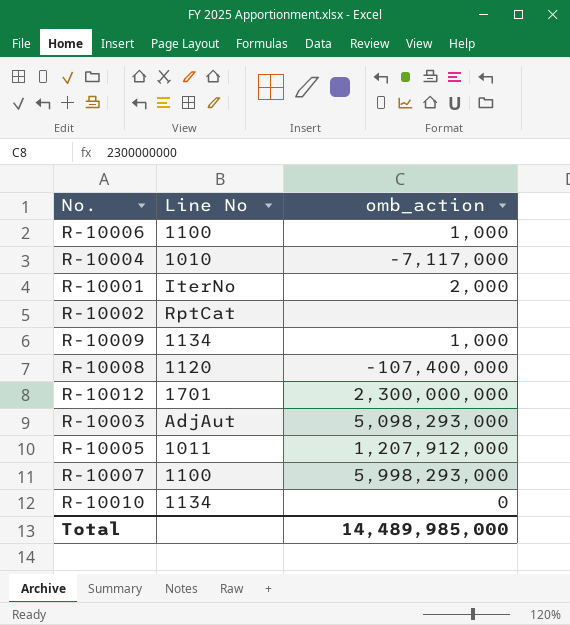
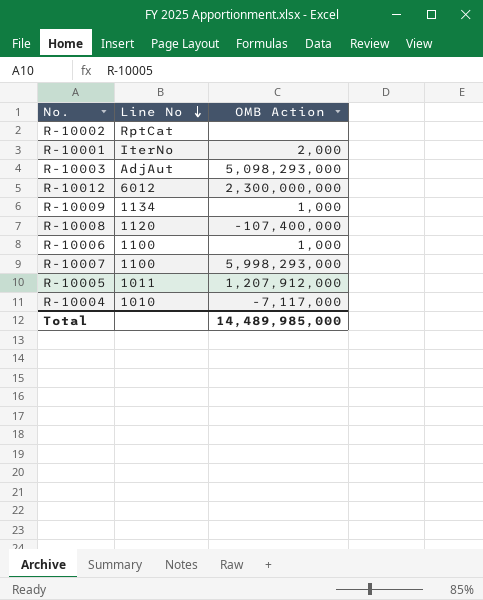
row order: none -> Line No descending
column name: omb_action -> OMB Action
row R-10010: 1134 | 0 -> none
R-10012 | Line No: 1701 -> 6012

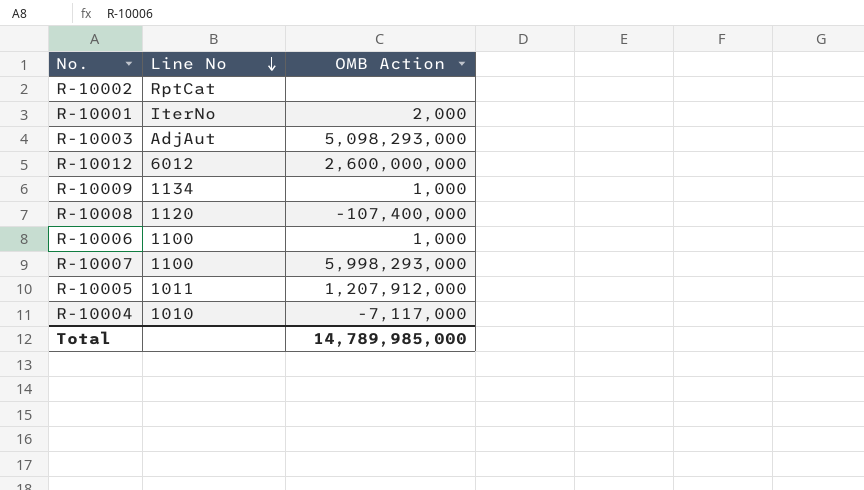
R-10012 | OMB Action: 2,300,000,000 -> 2,600,000,000
Total | OMB Action: 14,489,985,000 -> 14,789,985,000

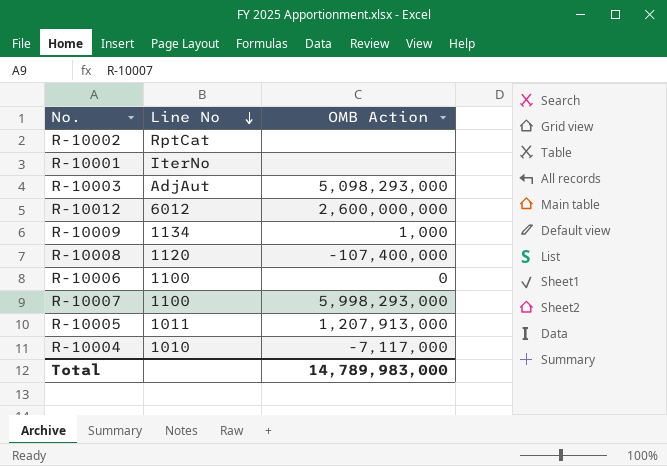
R-10001 | OMB Action: 2,000 -> none
R-10006 | OMB Action: 1,000 -> 0
R-10005 | OMB Action: 1,207,912,000 -> 1,207,913,000
Total | OMB Action: 14,789,985,000 -> 14,789,983,000

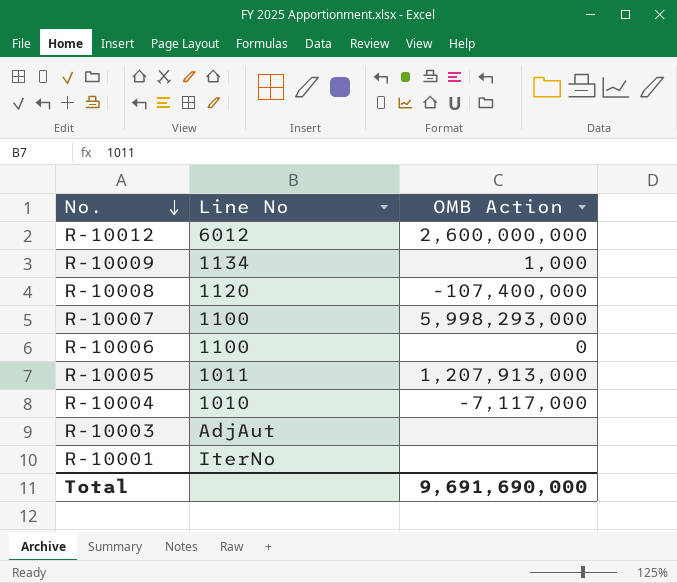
row order: Line No descending -> No. descending
row R-10002: RptCat | none -> none
R-10003 | OMB Action: 5,098,293,000 -> none
Total | OMB Action: 14,789,983,000 -> 9,691,690,000

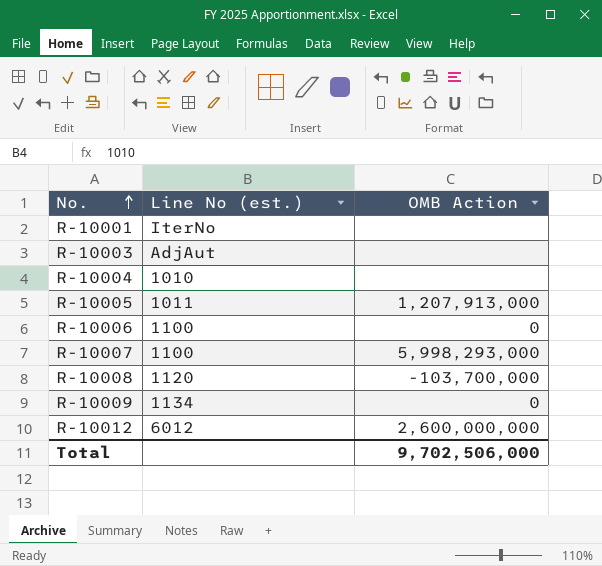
row order: No. descending -> No. ascending
column name: Line No -> Line No (est.)
R-10004 | OMB Action: -7,117,000 -> none
R-10008 | OMB Action: -107,400,000 -> -103,700,000
R-10009 | OMB Action: 1,000 -> 0
Total | OMB Action: 9,691,690,000 -> 9,702,506,000

